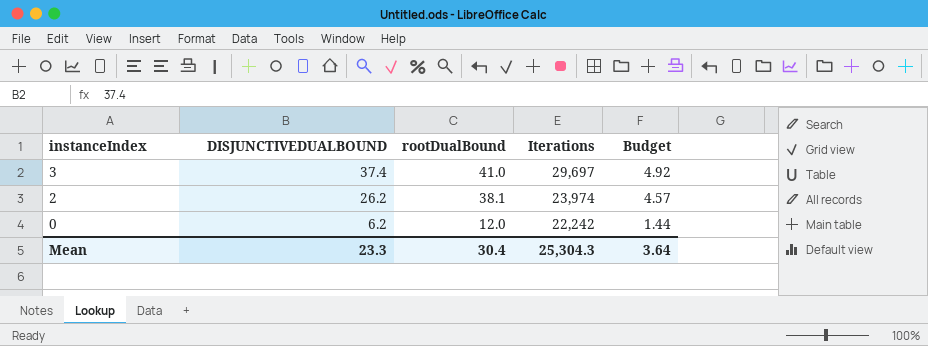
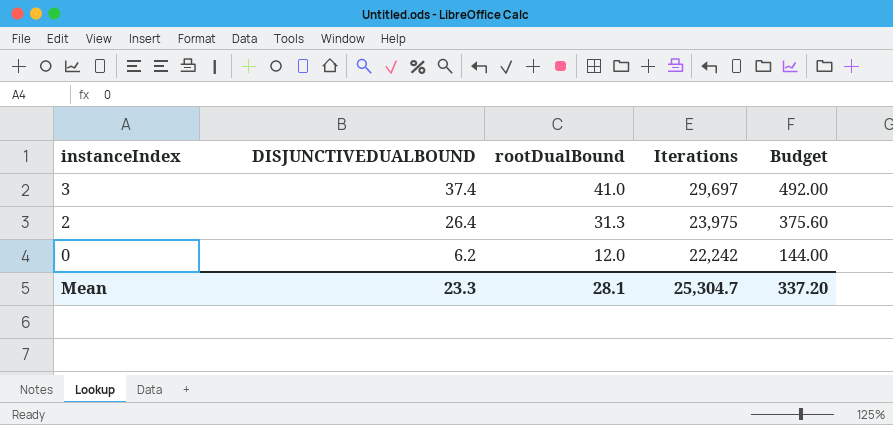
column Budget | formula: [rootDualBound] * 0.12 -> [rootDualBound] * 12
2 | DISJUNCTIVEDUALBOUND: 26.2 -> 26.4
2 | rootDualBound: 38.1 -> 31.3
2 | Iterations: 23,974 -> 23,975
Mean | rootDualBound: 30.4 -> 28.1
Mean | Iterations: 25,304.3 -> 25,304.7
Mean | Budget: 3.64 -> 337.20

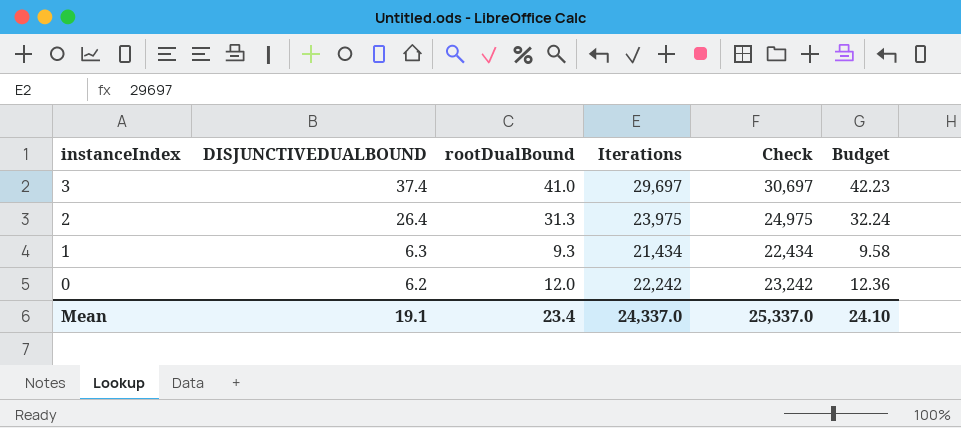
column Check | formula: none -> [Iterations] + 1000
column Budget | formula: [rootDualBound] * 12 -> [rootDualBound] * 1.03
row 1: none -> 6.3 | 9.3 | 21,434 | 22,434 | 9.58
Mean | DISJUNCTIVEDUALBOUND: 23.3 -> 19.1
Mean | rootDualBound: 28.1 -> 23.4
Mean | Iterations: 25,304.7 -> 24,337.0
Mean | Budget: 337.20 -> 24.10

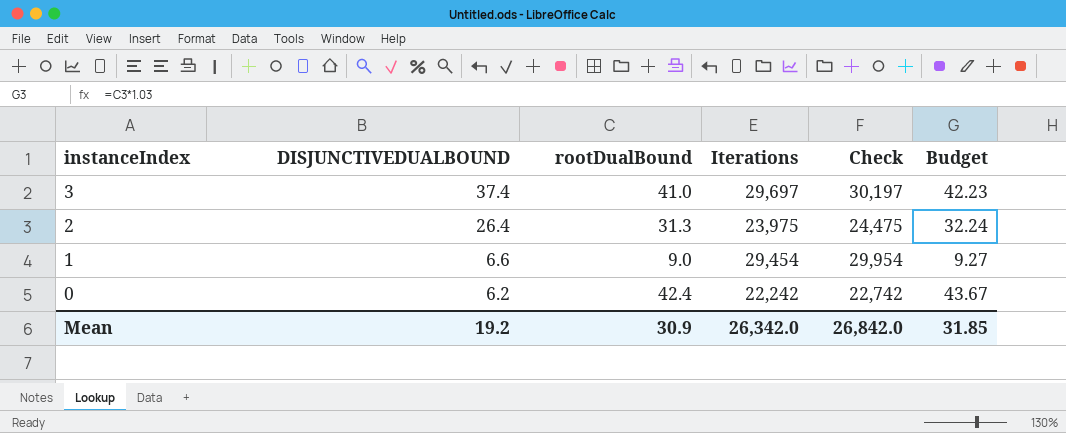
column Check | formula: [Iterations] + 1000 -> [Iterations] + 500
1 | DISJUNCTIVEDUALBOUND: 6.3 -> 6.6
1 | rootDualBound: 9.3 -> 9.0
1 | Iterations: 21,434 -> 29,454
1 | Budget: 9.58 -> 9.27
0 | rootDualBound: 12.0 -> 42.4
0 | Budget: 12.36 -> 43.67
Mean | DISJUNCTIVEDUALBOUND: 19.1 -> 19.2
Mean | rootDualBound: 23.4 -> 30.9
Mean | Iterations: 24,337.0 -> 26,342.0
Mean | Check: 25,337.0 -> 26,842.0
Mean | Budget: 24.10 -> 31.85

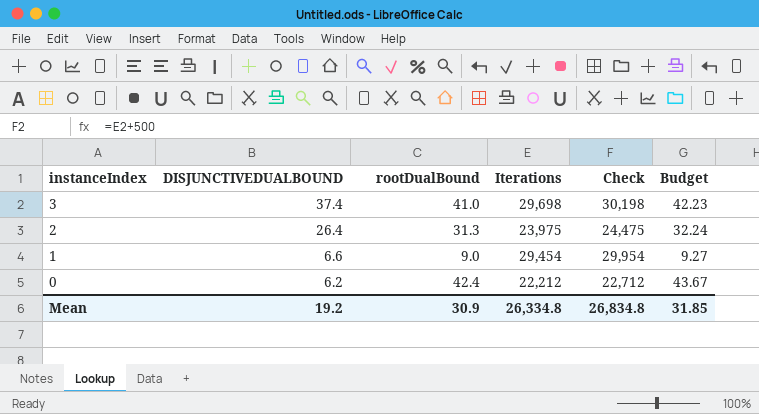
3 | Iterations: 29,697 -> 29,698
3 | Check: 30,197 -> 30,198
0 | Iterations: 22,242 -> 22,212
0 | Check: 22,742 -> 22,712
Mean | Iterations: 26,342.0 -> 26,334.8
Mean | Check: 26,842.0 -> 26,834.8

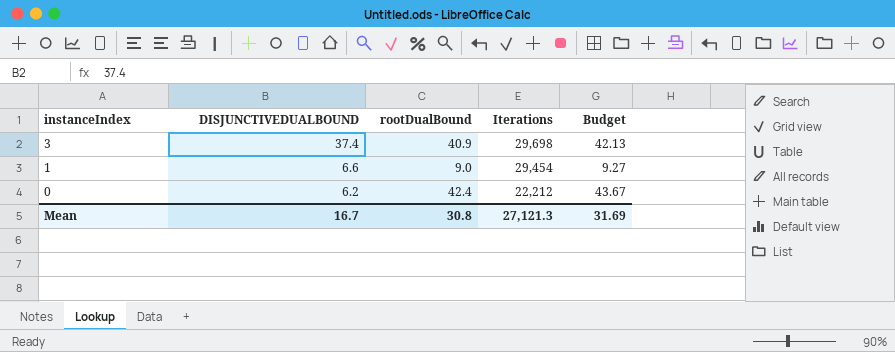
column Check | formula: [Iterations] + 500 -> none
row 2: 26.4 | 31.3 | 23,975 | 24,475 | 32.24 -> none
3 | rootDualBound: 41.0 -> 40.9
3 | Budget: 42.23 -> 42.13
Mean | DISJUNCTIVEDUALBOUND: 19.2 -> 16.7
Mean | rootDualBound: 30.9 -> 30.8
Mean | Iterations: 26,334.8 -> 27,121.3
Mean | Budget: 31.85 -> 31.69

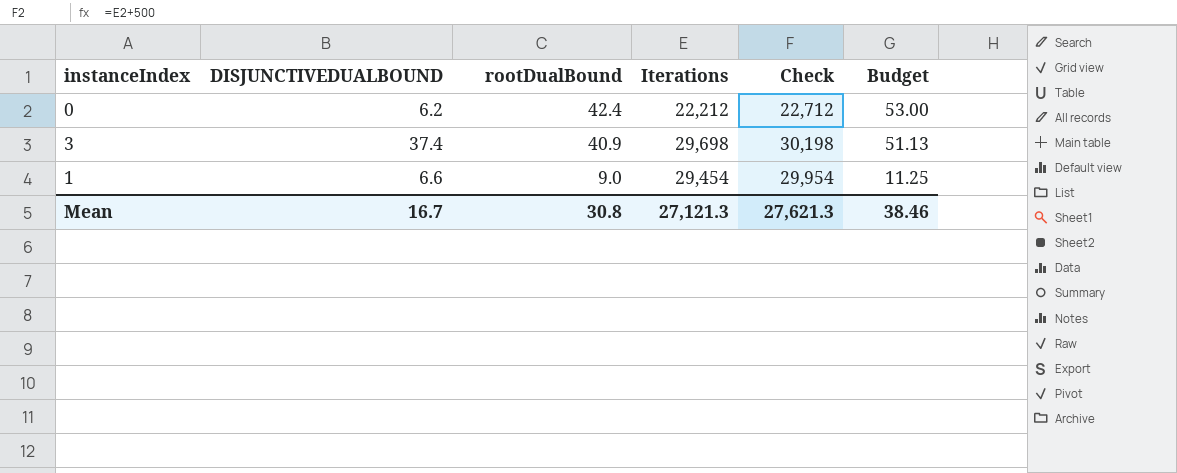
row order: instanceIndex descending -> rootDualBound descending
column Check | formula: none -> [Iterations] + 500
column Budget | formula: [rootDualBound] * 1.03 -> [rootDualBound] * 1.25
Mean | Budget: 31.69 -> 38.46

